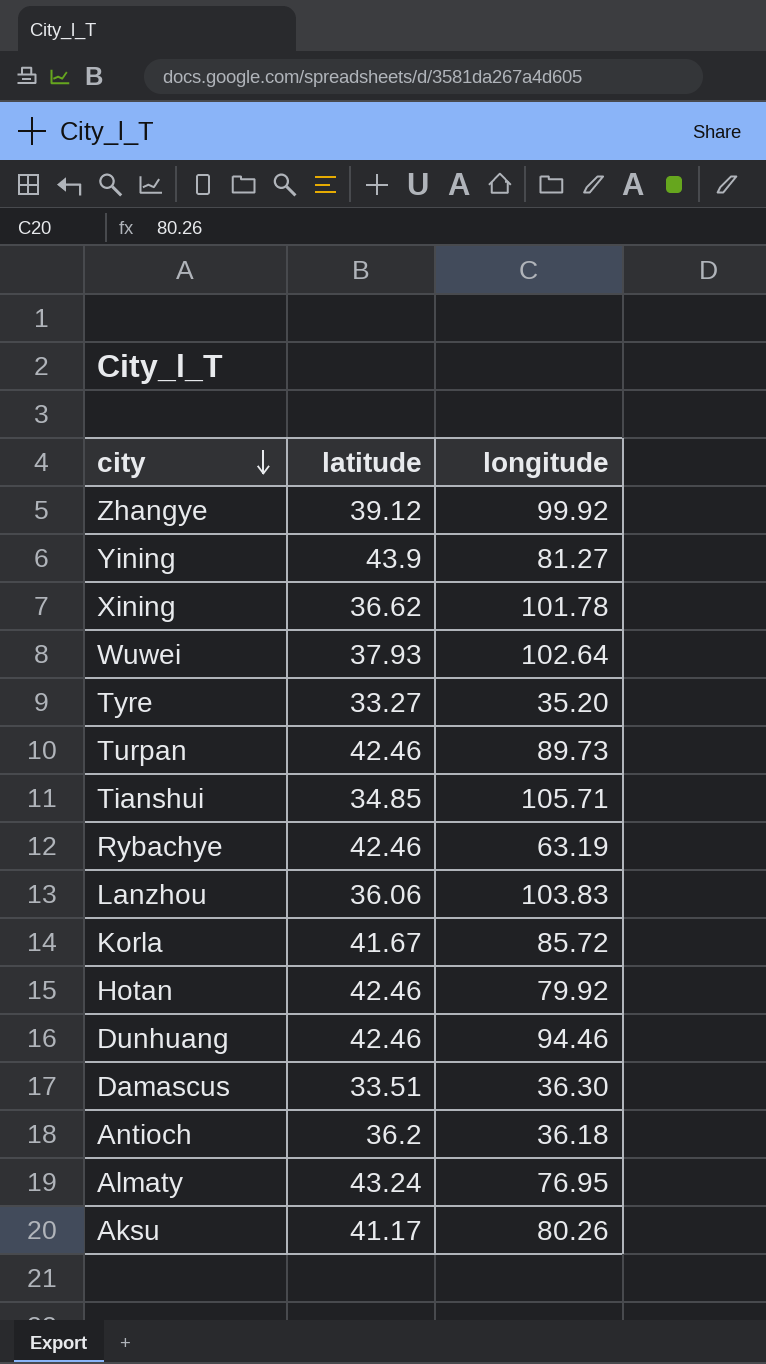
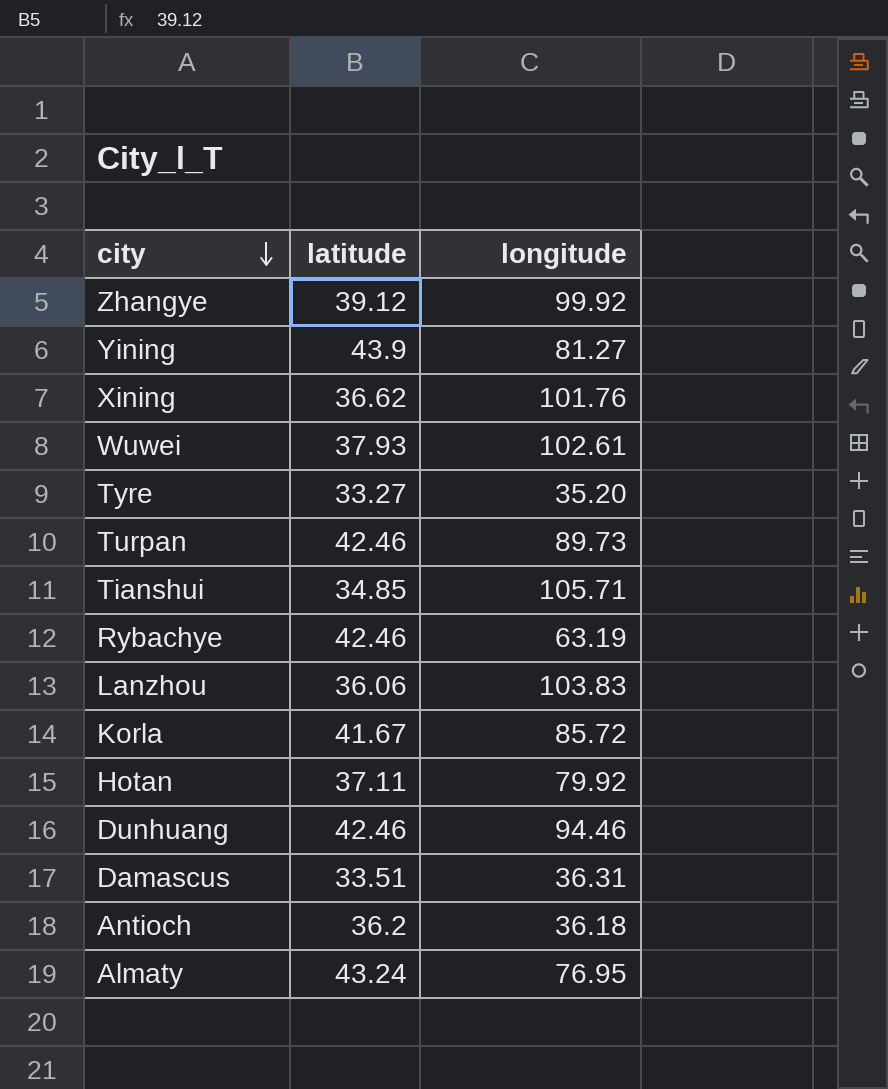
row Aksu: 41.17 | 80.26 -> none
Xining | longitude: 101.78 -> 101.76
Wuwei | longitude: 102.64 -> 102.61
Hotan | latitude: 42.46 -> 37.11
Damascus | longitude: 36.30 -> 36.31

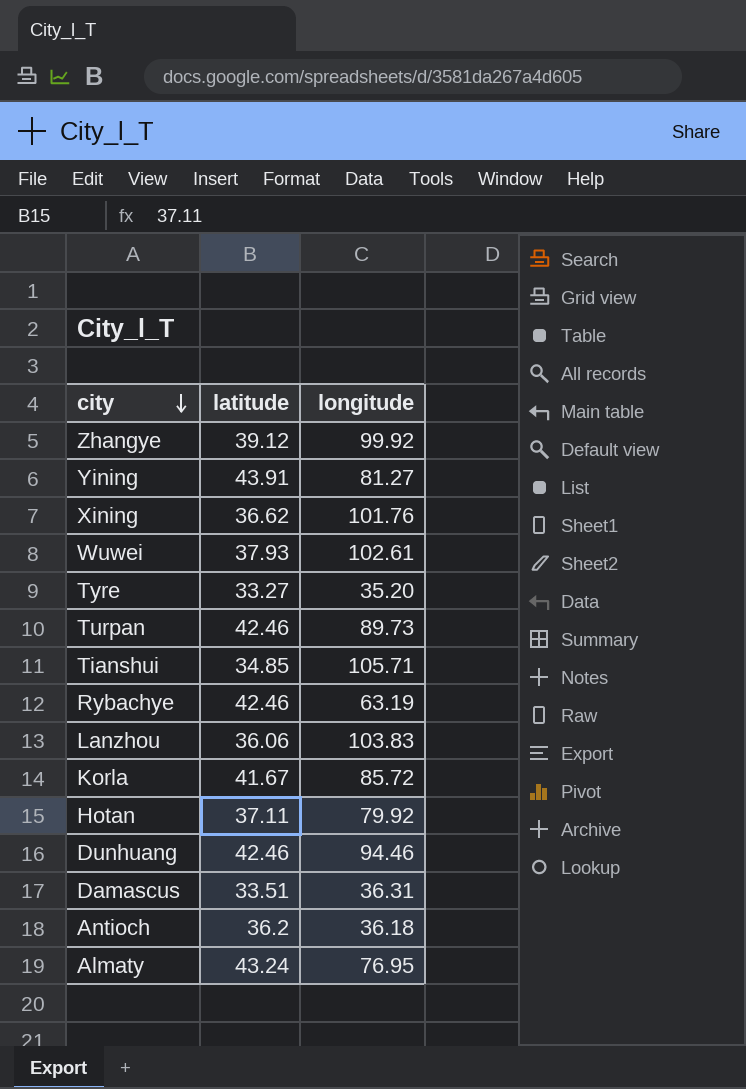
Yining | latitude: 43.9 -> 43.91

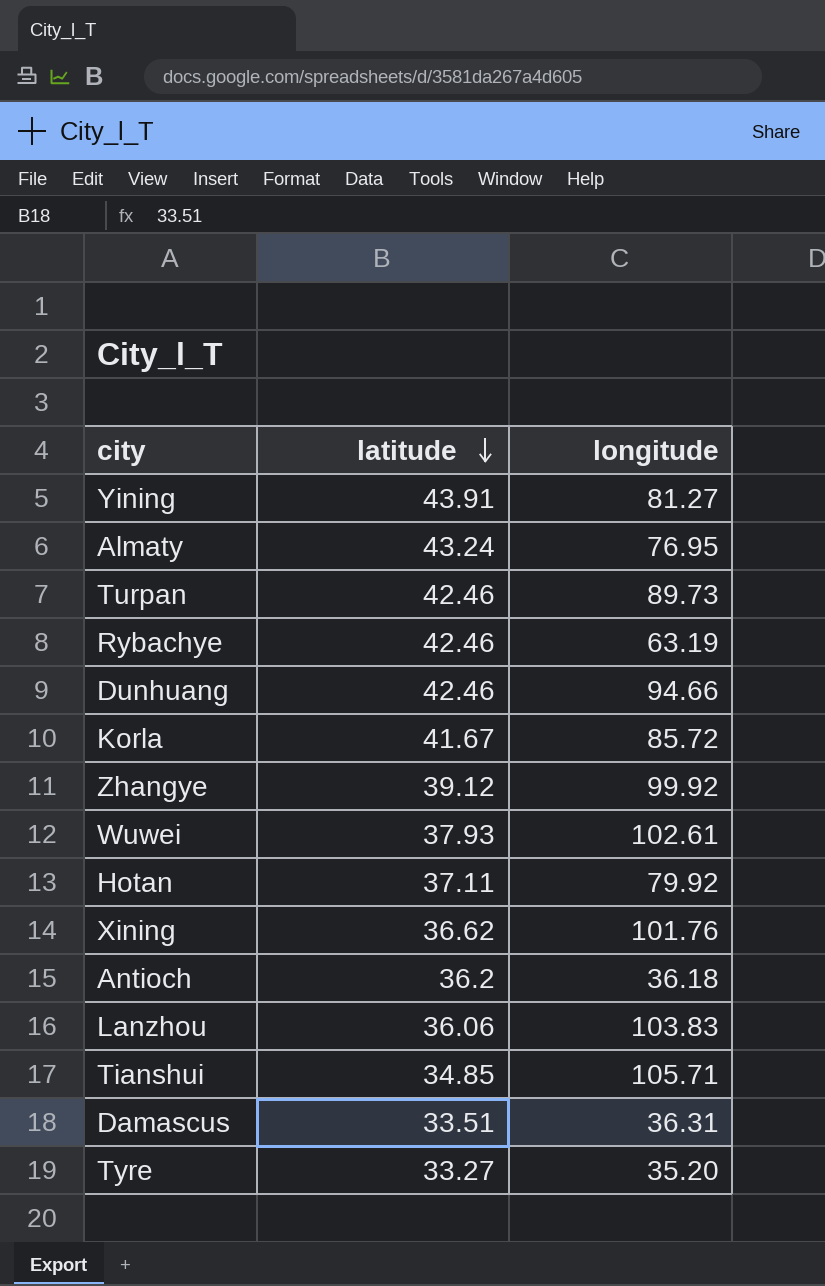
row order: city descending -> latitude descending
Dunhuang | longitude: 94.46 -> 94.66

